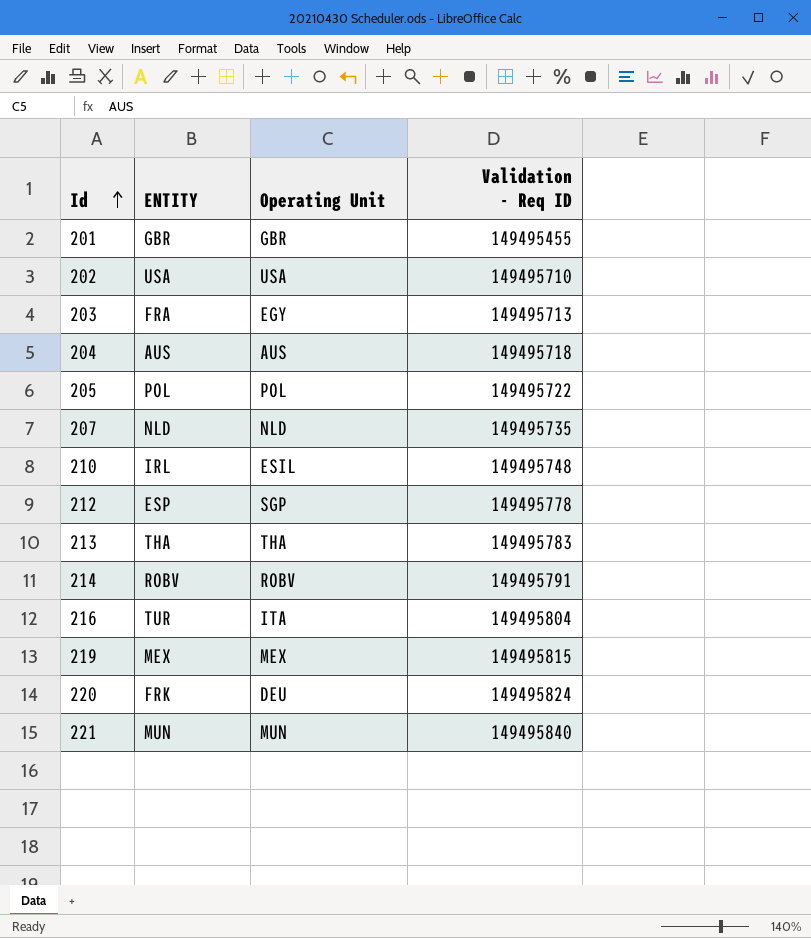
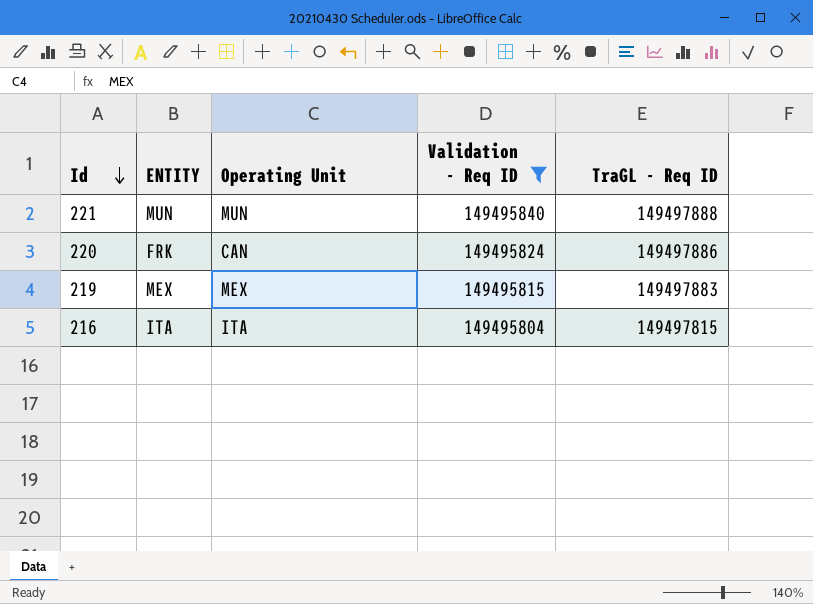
filter: none -> Validation - Req ID >= 149495804
row order: Id ascending -> Id descending
column TraGL - Req ID | position: none -> 5
220 | Operating Unit: DEU -> CAN
216 | ENTITY: TUR -> ITA

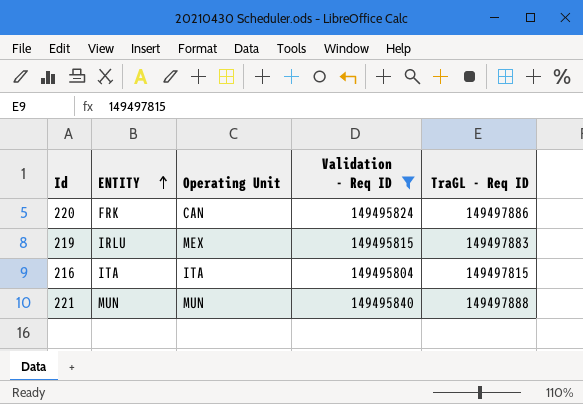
row order: Id descending -> ENTITY ascending
219 | ENTITY: MEX -> IRLU

